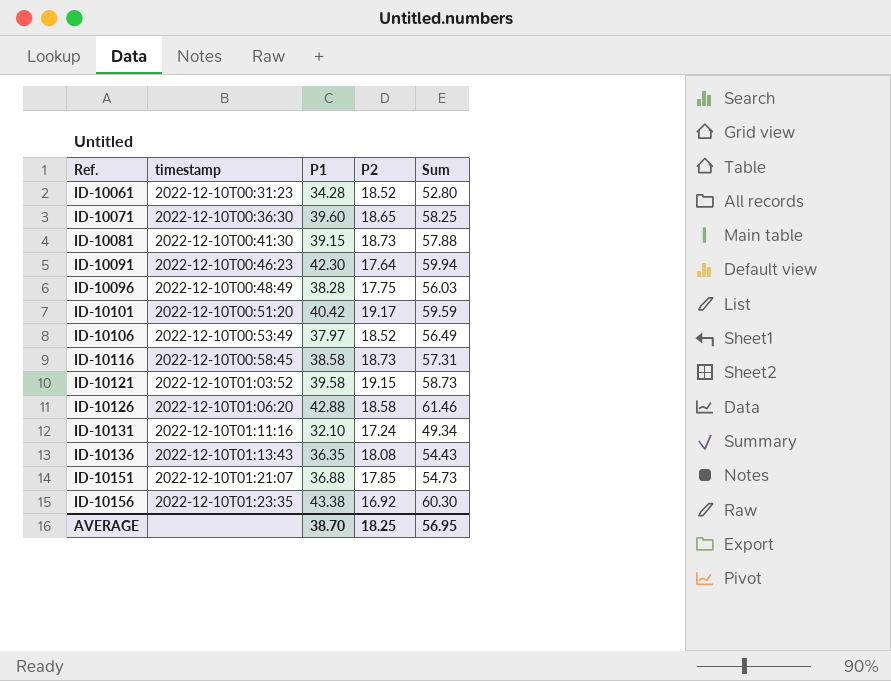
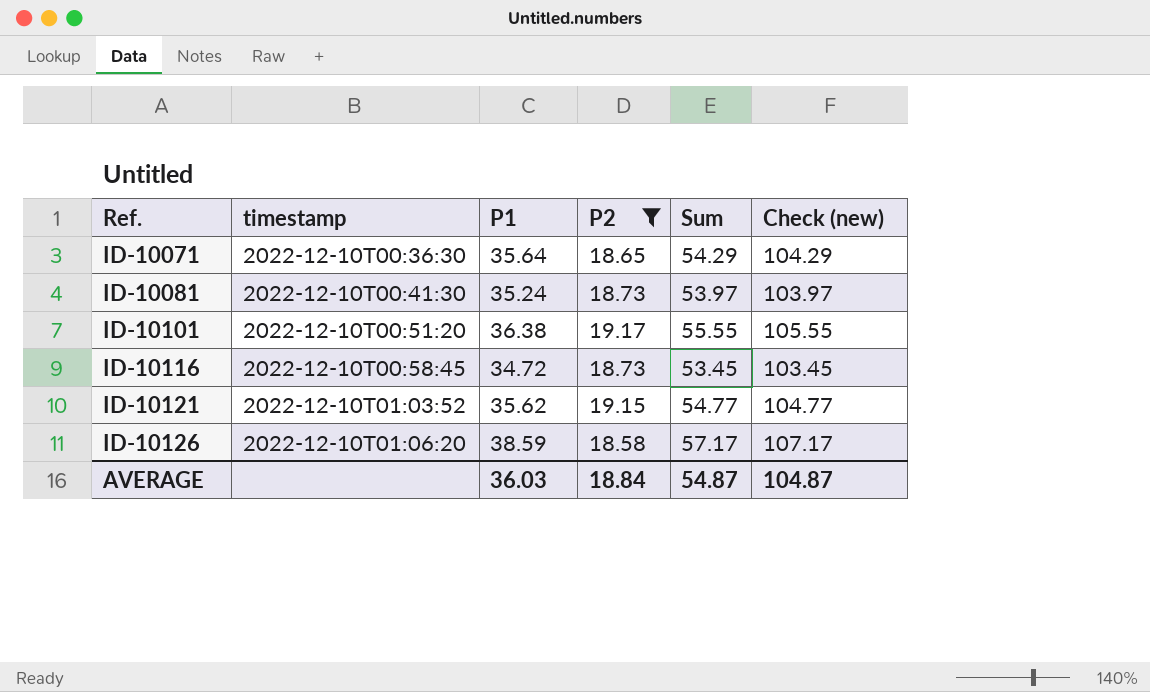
filter: none -> P2 >= 18.58
column Check (new) | formula: none -> [Sum] + 50
ID-10071 | P1: 39.60 -> 35.64
ID-10071 | Sum: 58.25 -> 54.29
ID-10081 | P1: 39.15 -> 35.24
ID-10081 | Sum: 57.88 -> 53.97
ID-10101 | P1: 40.42 -> 36.38
ID-10101 | Sum: 59.59 -> 55.55
ID-10116 | P1: 38.58 -> 34.72
ID-10116 | Sum: 57.31 -> 53.45
ID-10121 | P1: 39.58 -> 35.62
ID-10121 | Sum: 58.73 -> 54.77
ID-10126 | P1: 42.88 -> 38.59
ID-10126 | Sum: 61.46 -> 57.17
AVERAGE | P1: 38.70 -> 36.03
AVERAGE | P2: 18.25 -> 18.84
AVERAGE | Sum: 56.95 -> 54.87

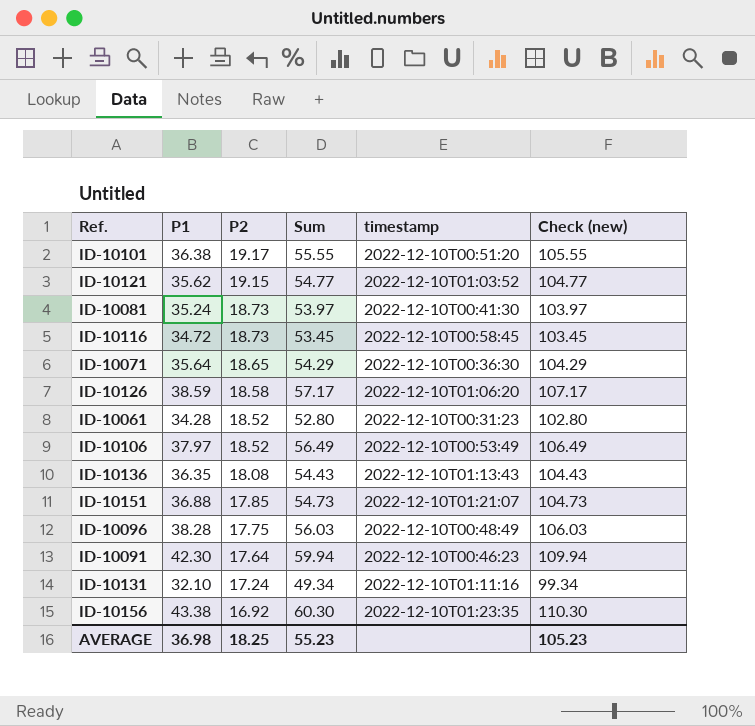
filter: P2 >= 18.58 -> none
row order: Ref. ascending -> P2 descending
column timestamp | position: 2 -> 5
AVERAGE | P1: 36.03 -> 36.98
AVERAGE | P2: 18.84 -> 18.25
AVERAGE | Sum: 54.87 -> 55.23
AVERAGE | Check (new): 104.87 -> 105.23

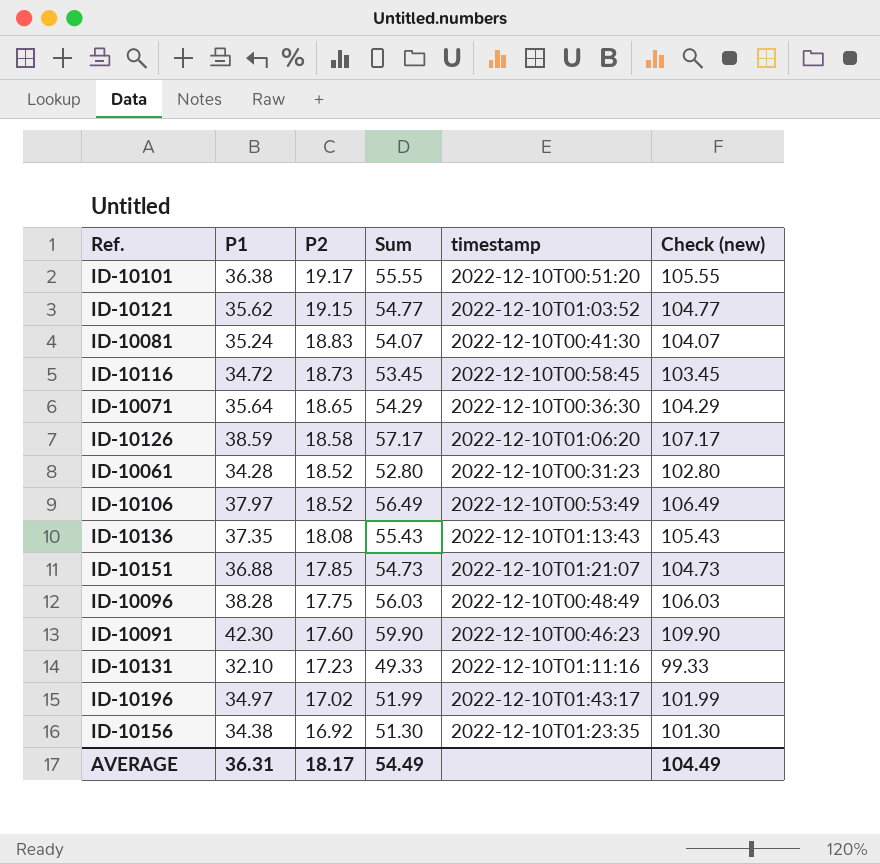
ID-10081 | P2: 18.73 -> 18.83
ID-10081 | Sum: 53.97 -> 54.07
ID-10081 | Check (new): 103.97 -> 104.07
ID-10136 | P1: 36.35 -> 37.35
ID-10136 | Sum: 54.43 -> 55.43
ID-10136 | Check (new): 104.43 -> 105.43
ID-10091 | P2: 17.64 -> 17.60
ID-10091 | Sum: 59.94 -> 59.90
ID-10091 | Check (new): 109.94 -> 109.90
ID-10131 | P2: 17.24 -> 17.23
ID-10131 | Sum: 49.34 -> 49.33
ID-10131 | Check (new): 99.34 -> 99.33
row ID-10196: none -> 34.97 | 17.02 | 51.99 | 2022-12-10T01:43:17 | 101.99
ID-10156 | P1: 43.38 -> 34.38
ID-10156 | Sum: 60.30 -> 51.30
ID-10156 | Check (new): 110.30 -> 101.30
AVERAGE | P1: 36.98 -> 36.31
AVERAGE | P2: 18.25 -> 18.17
AVERAGE | Sum: 55.23 -> 54.49
AVERAGE | Check (new): 105.23 -> 104.49

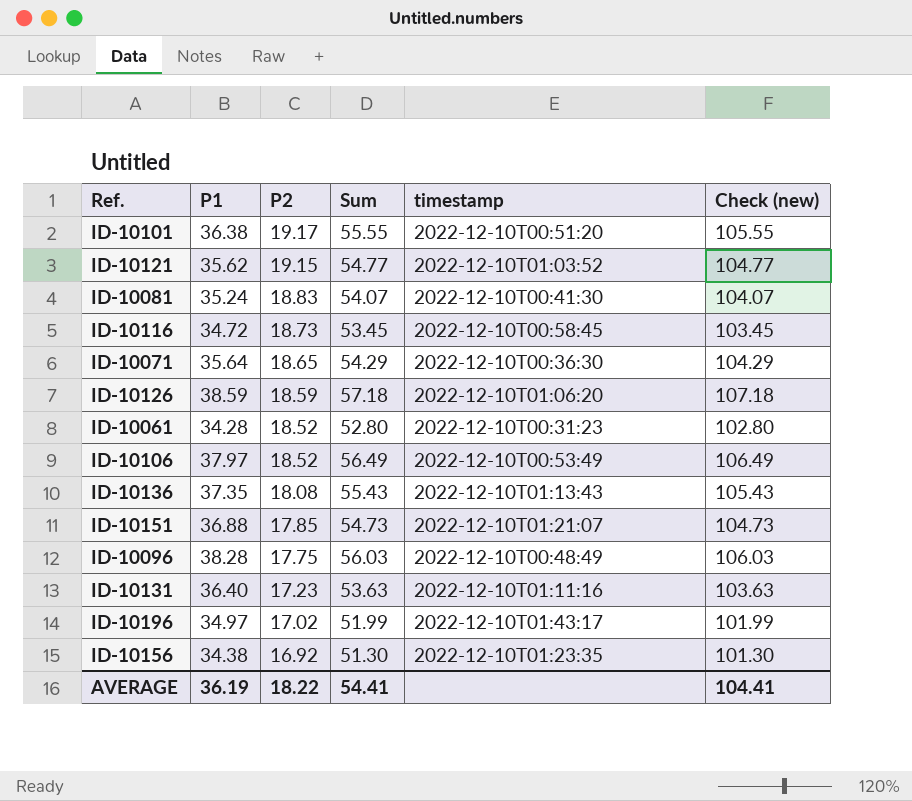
row ID-10091: 42.30 | 17.60 | 59.90 | 2022-12-10T00:46:23 | 109.90 -> none
ID-10126 | P2: 18.58 -> 18.59
ID-10126 | Sum: 57.17 -> 57.18
ID-10126 | Check (new): 107.17 -> 107.18
ID-10131 | P1: 32.10 -> 36.40
ID-10131 | Sum: 49.33 -> 53.63
ID-10131 | Check (new): 99.33 -> 103.63
AVERAGE | P1: 36.31 -> 36.19
AVERAGE | P2: 18.17 -> 18.22
AVERAGE | Sum: 54.49 -> 54.41
AVERAGE | Check (new): 104.49 -> 104.41

